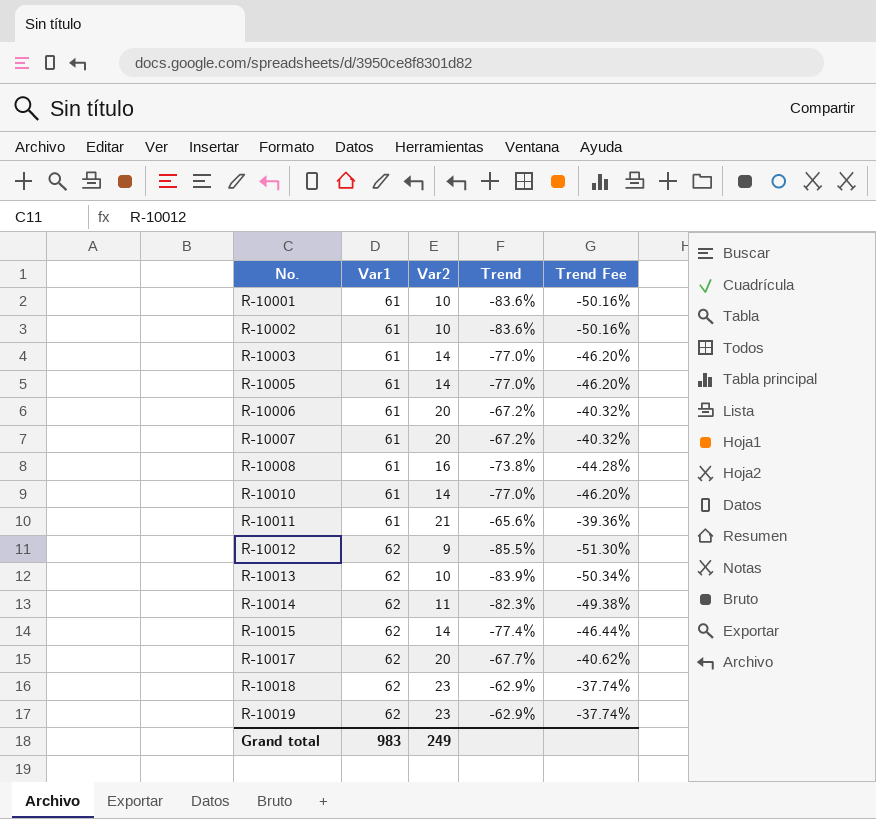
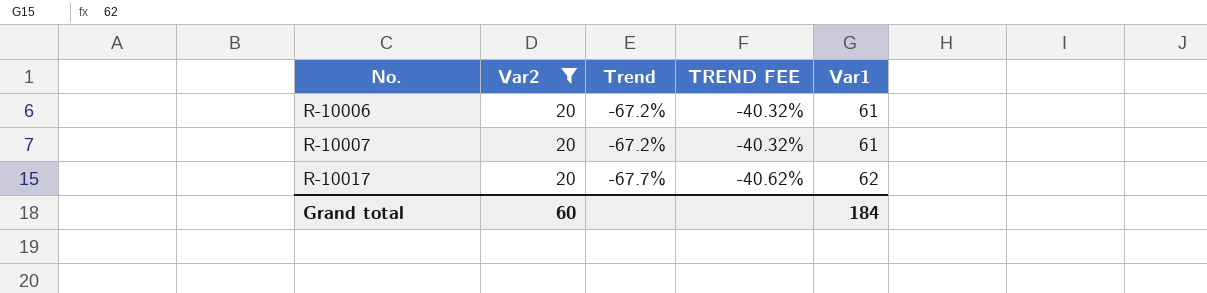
filter: none -> Var2 = 20
column name: Trend Fee -> TREND FEE
column Var1 | position: 2 -> 5
Grand total | Var2: 249 -> 60
Grand total | Var1: 983 -> 184

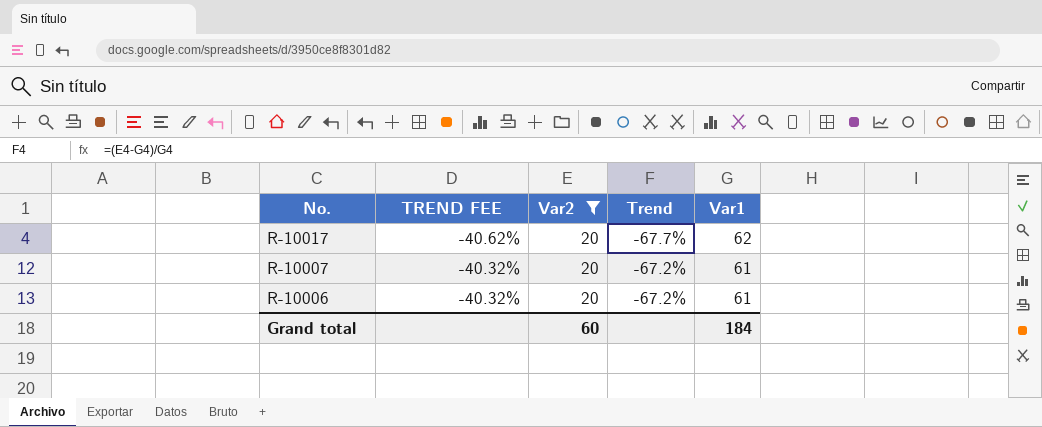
row order: No. ascending -> No. descending
column TREND FEE | position: 4 -> 2

